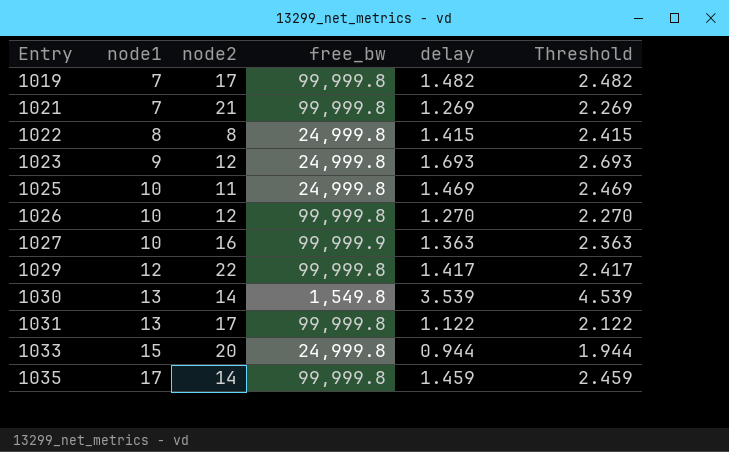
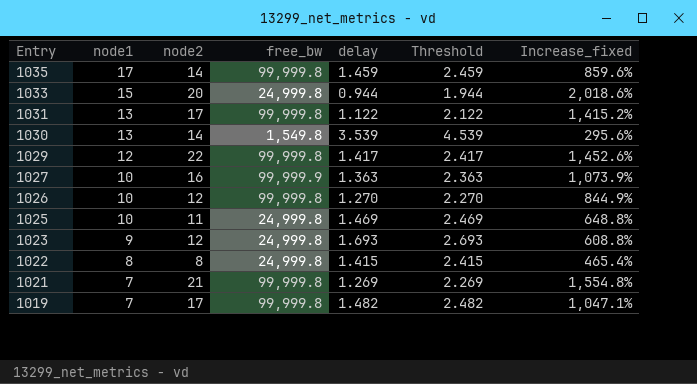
row order: Entry ascending -> Entry descending
column Increase_fixed | formula: none -> ([node2] - [delay]) / [delay]

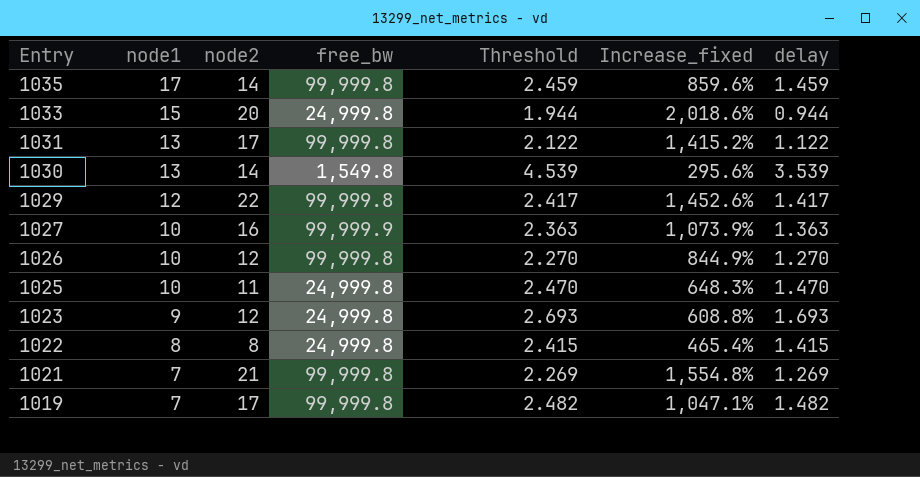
column delay | position: 5 -> 7
1025 | Threshold: 2.469 -> 2.470
1025 | Increase_fixed: 648.8% -> 648.3%
1025 | delay: 1.469 -> 1.470

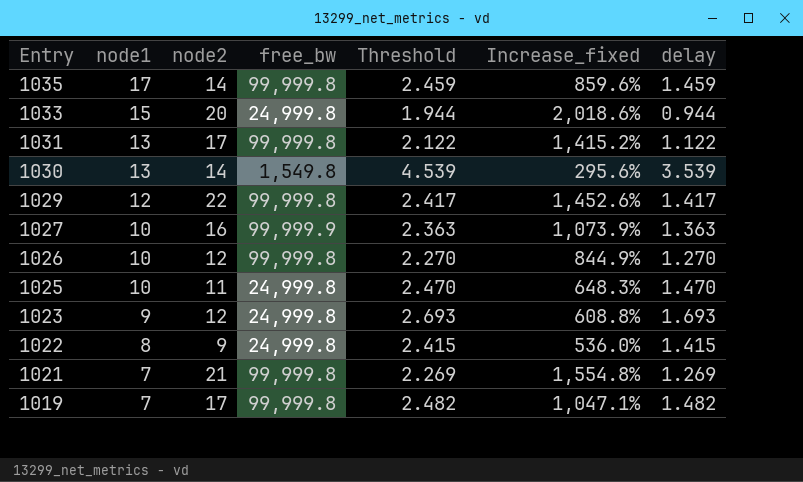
1022 | node2: 8 -> 9
1022 | Increase_fixed: 465.4% -> 536.0%

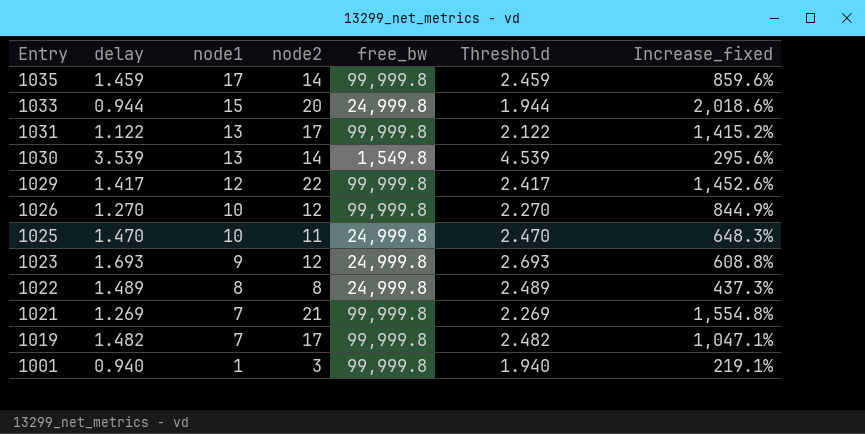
column delay | position: 7 -> 2
row 1027: 10 | 16 | 99,999.9 | 2.363 | 1,073.9% | 1.363 -> none
1022 | delay: 1.415 -> 1.489
1022 | node2: 9 -> 8
1022 | Threshold: 2.415 -> 2.489
1022 | Increase_fixed: 536.0% -> 437.3%
row 1001: none -> 0.940 | 1 | 3 | 99,999.8 | 1.940 | 219.1%

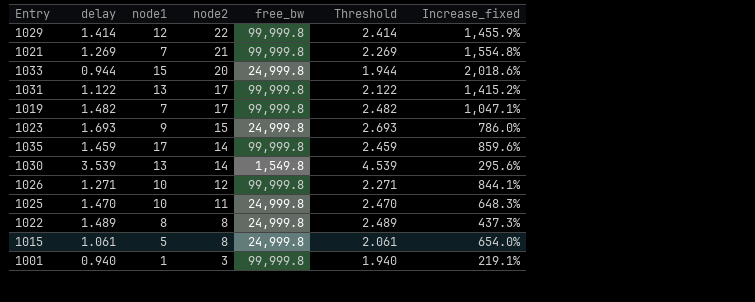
row order: Entry descending -> node2 descending
1029 | delay: 1.417 -> 1.414
1029 | Threshold: 2.417 -> 2.414
1029 | Increase_fixed: 1,452.6% -> 1,455.9%
1023 | node2: 12 -> 15
1023 | Increase_fixed: 608.8% -> 786.0%
1026 | delay: 1.270 -> 1.271
1026 | Threshold: 2.270 -> 2.271
1026 | Increase_fixed: 844.9% -> 844.1%
row 1015: none -> 1.061 | 5 | 8 | 24,999.8 | 2.061 | 654.0%

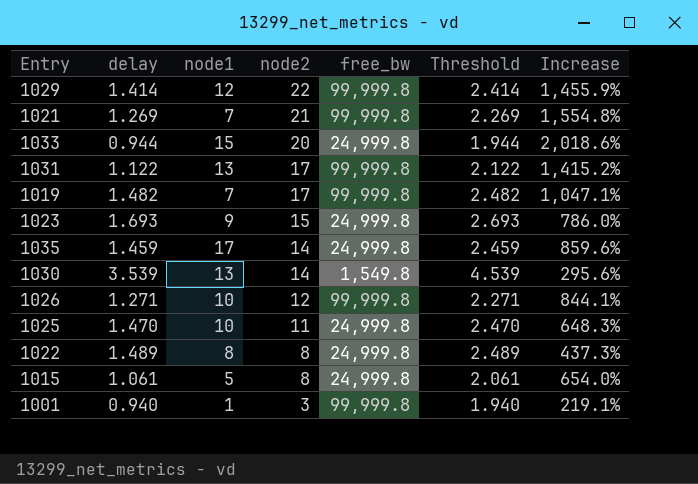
column name: Increase_fixed -> Increase
1035 | free_bw: 99,999.8 -> 24,999.8

